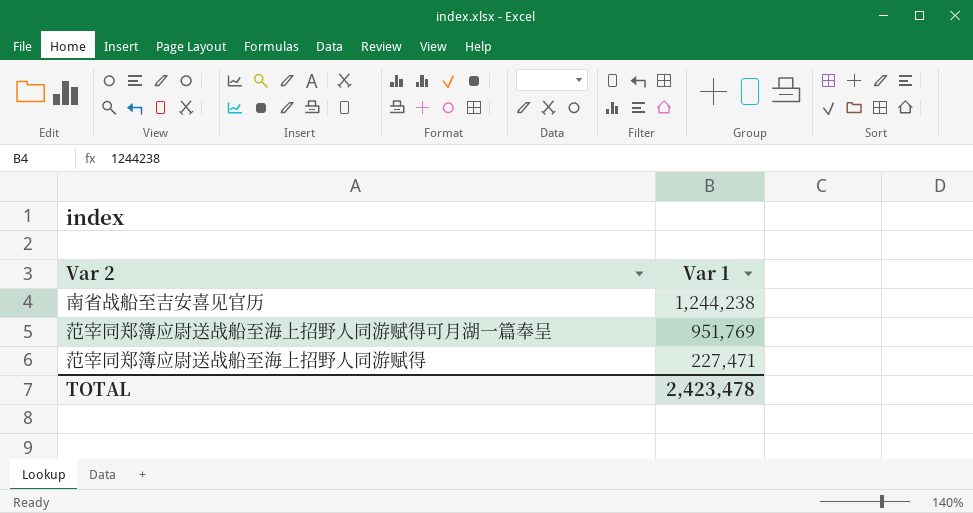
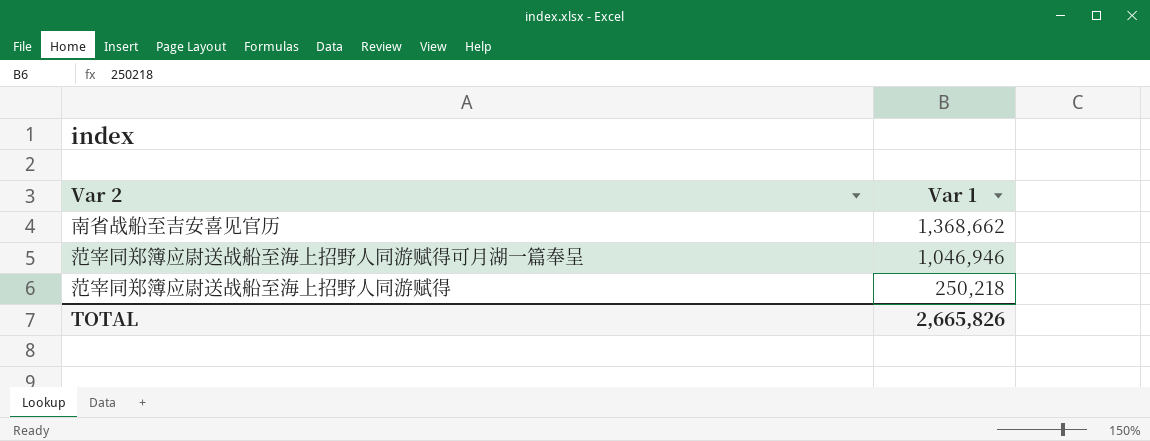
南省战船至吉安喜见官历 | Var 1: 1,244,238 -> 1,368,662
范宰同郑簿应尉送战船至海上招野人同游赋得可月湖一篇奉呈 | Var 1: 951,769 -> 1,046,946
范宰同郑簿应尉送战船至海上招野人同游赋得 | Var 1: 227,471 -> 250,218
TOTAL | Var 1: 2,423,478 -> 2,665,826

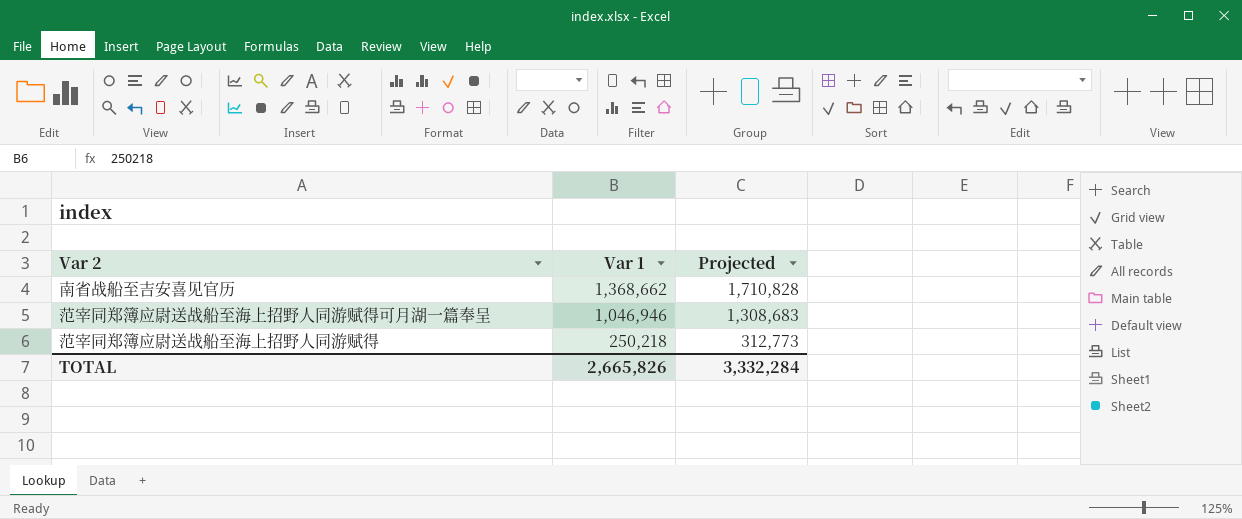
column Projected | formula: none -> [Var 1] * 1.25

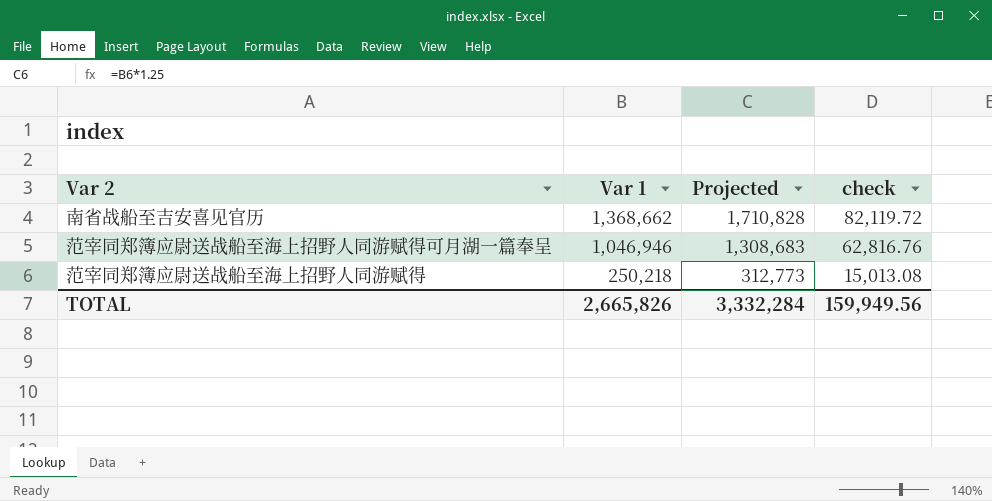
column check | formula: none -> [Var 1] * 0.06

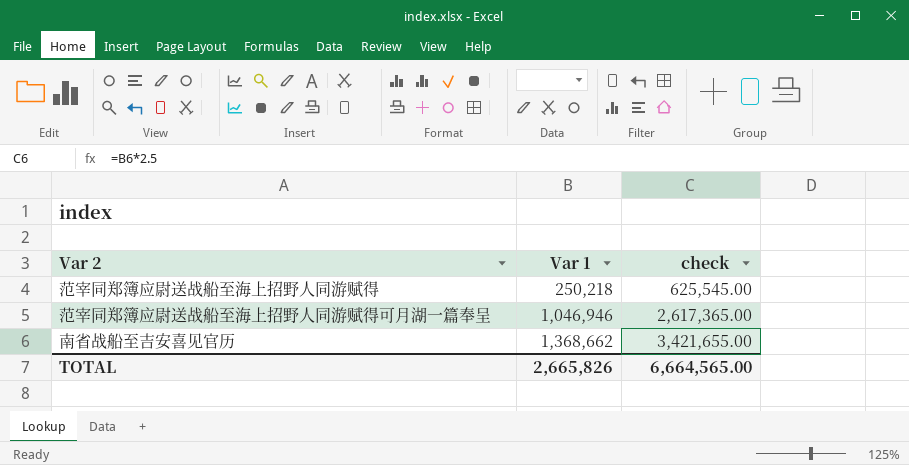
row order: Var 1 descending -> Var 1 ascending
column Projected | formula: [Var 1] * 1.25 -> none
column check | formula: [Var 1] * 0.06 -> [Var 1] * 2.5
TOTAL | check: 159,949.56 -> 6,664,565.00

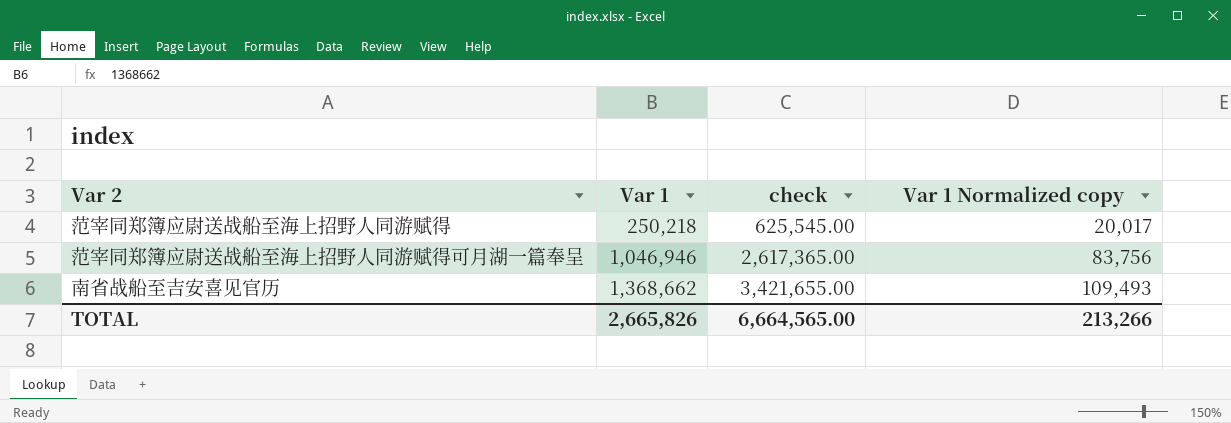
column Var 1 Normalized copy | formula: none -> [Var 1] * 0.08

